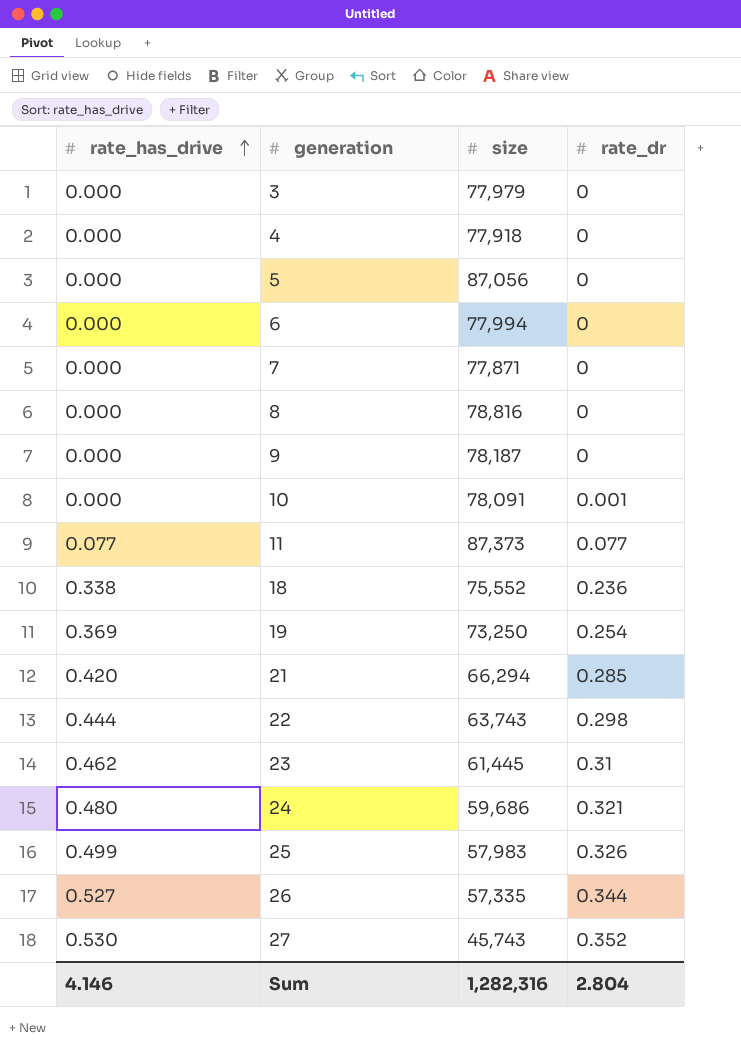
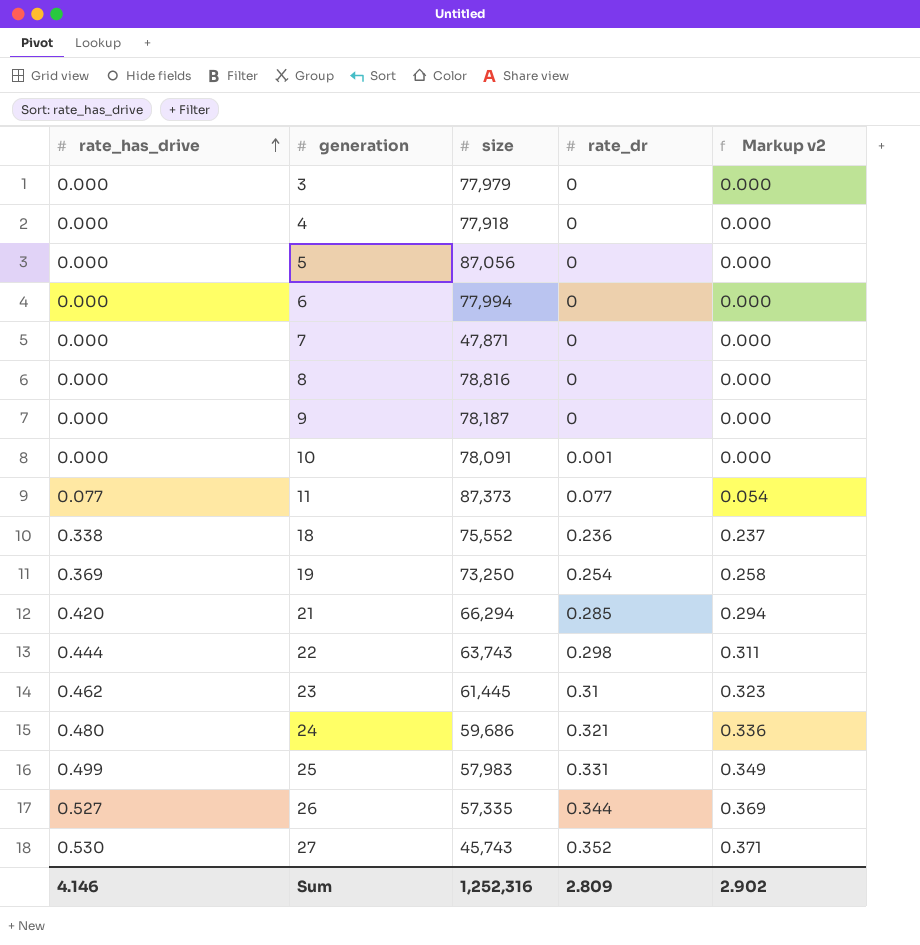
column Markup v2 | formula: none -> [rate_has_drive] * 0.7
7 | size: 77,871 -> 47,871
25 | rate_dr: 0.326 -> 0.331
Sum | size: 1,282,316 -> 1,252,316
Sum | rate_dr: 2.804 -> 2.809

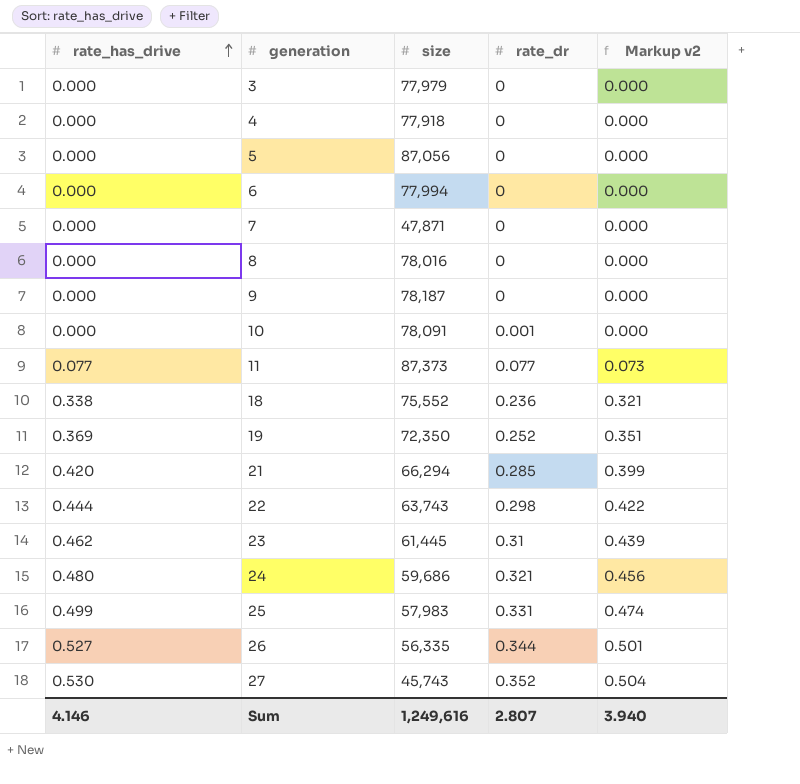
column Markup v2 | formula: [rate_has_drive] * 0.7 -> [rate_has_drive] * 0.95
8 | size: 78,816 -> 78,016
19 | size: 73,250 -> 72,350
19 | rate_dr: 0.254 -> 0.252
26 | size: 57,335 -> 56,335
Sum | size: 1,252,316 -> 1,249,616
Sum | rate_dr: 2.809 -> 2.807
Sum | Markup v2: 2.902 -> 3.940

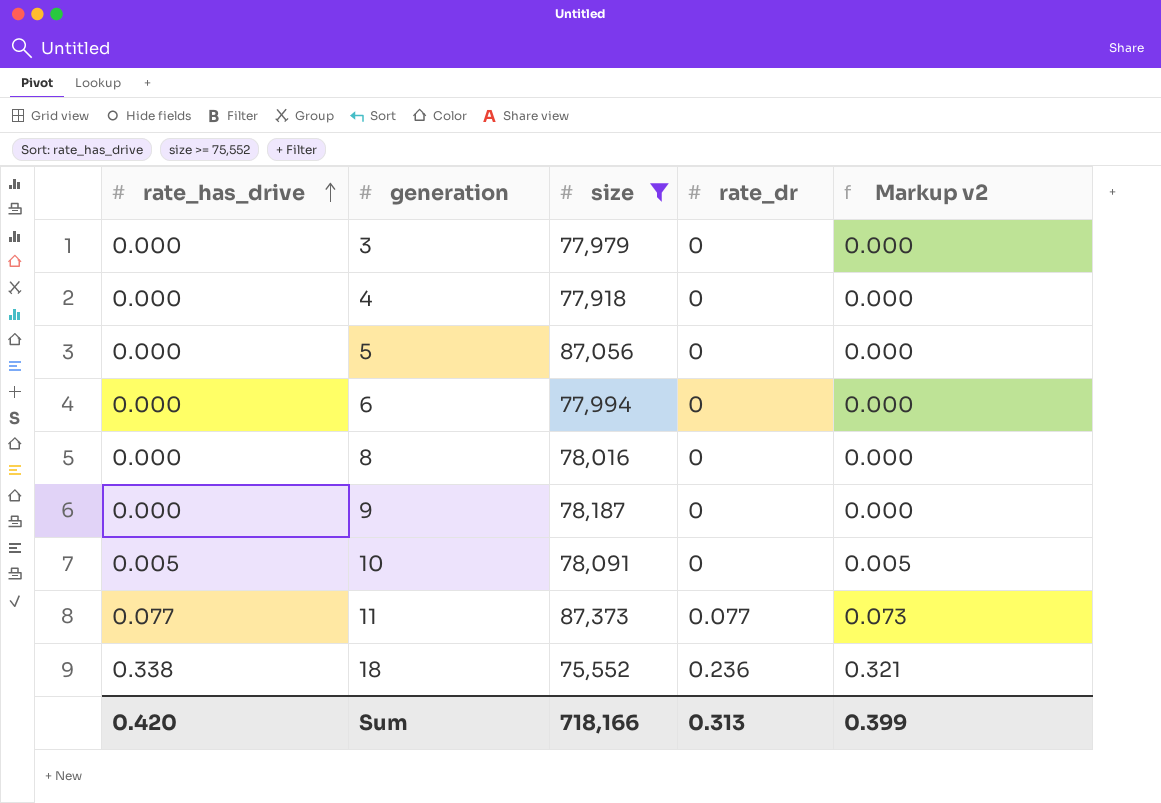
filter: none -> size >= 75,552
10 | rate_has_drive: 0.000 -> 0.005
10 | rate_dr: 0.001 -> 0
10 | Markup v2: 0.000 -> 0.005
Sum | rate_has_drive: 4.146 -> 0.420
Sum | size: 1,249,616 -> 718,166
Sum | rate_dr: 2.807 -> 0.313
Sum | Markup v2: 3.940 -> 0.399

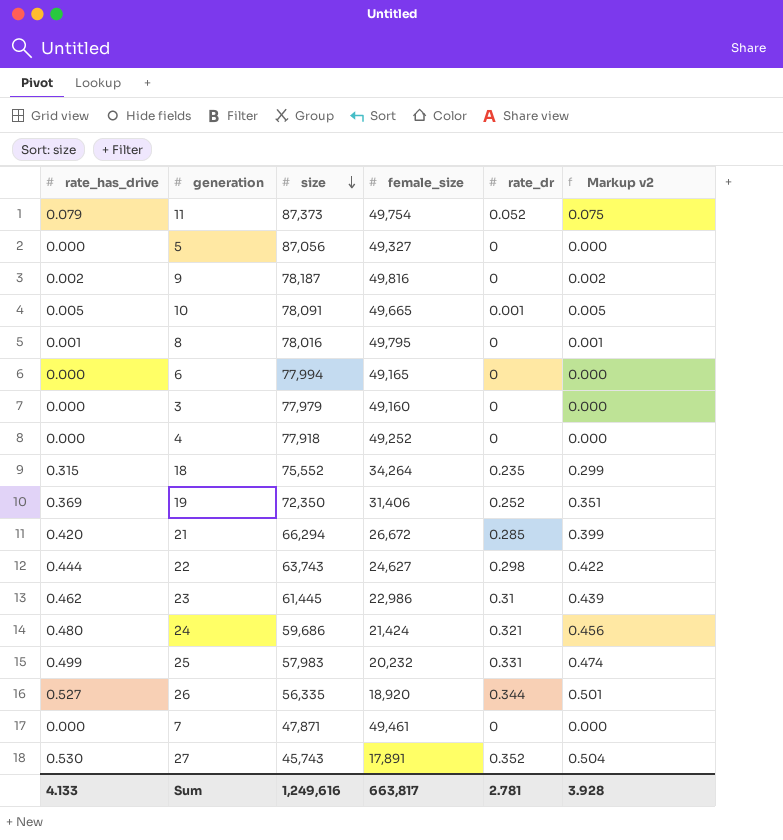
filter: size >= 75,552 -> none
row order: rate_has_drive ascending -> size descending
column female_size | position: none -> 4
11 | rate_has_drive: 0.077 -> 0.079
11 | rate_dr: 0.077 -> 0.052
11 | Markup v2: 0.073 -> 0.075
9 | rate_has_drive: 0.000 -> 0.002
9 | Markup v2: 0.000 -> 0.002
10 | rate_dr: 0 -> 0.001
8 | rate_has_drive: 0.000 -> 0.001
8 | Markup v2: 0.000 -> 0.001
18 | rate_has_drive: 0.338 -> 0.315
18 | rate_dr: 0.236 -> 0.235
18 | Markup v2: 0.321 -> 0.299
Sum | rate_has_drive: 0.420 -> 4.133
Sum | size: 718,166 -> 1,249,616
Sum | rate_dr: 0.313 -> 2.781
Sum | Markup v2: 0.399 -> 3.928

